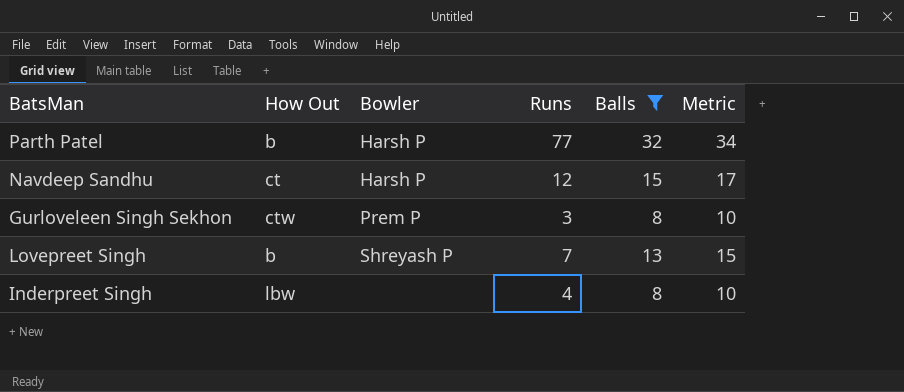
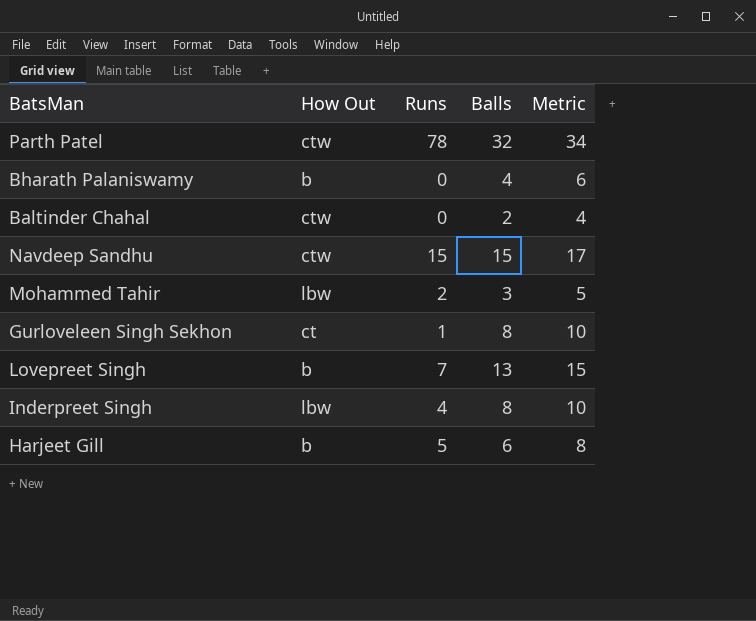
filter: Balls >= 8 -> none
column Bowler | position: 3 -> none
Parth Patel | How Out: b -> ctw
Parth Patel | Runs: 77 -> 78
Navdeep Sandhu | How Out: ct -> ctw
Navdeep Sandhu | Runs: 12 -> 15
Gurloveleen Singh Sekhon | How Out: ctw -> ct
Gurloveleen Singh Sekhon | Runs: 3 -> 1

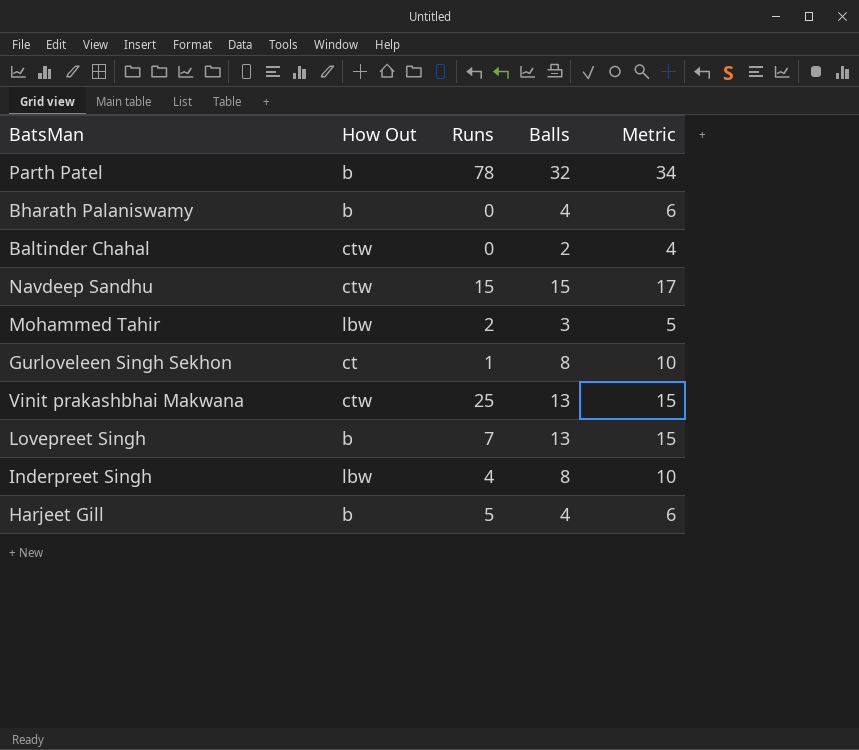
Parth Patel | How Out: ctw -> b
row Vinit prakashbhai Makwana: none -> ctw | 25 | 13 | 15
Harjeet Gill | Balls: 6 -> 4
Harjeet Gill | Metric: 8 -> 6

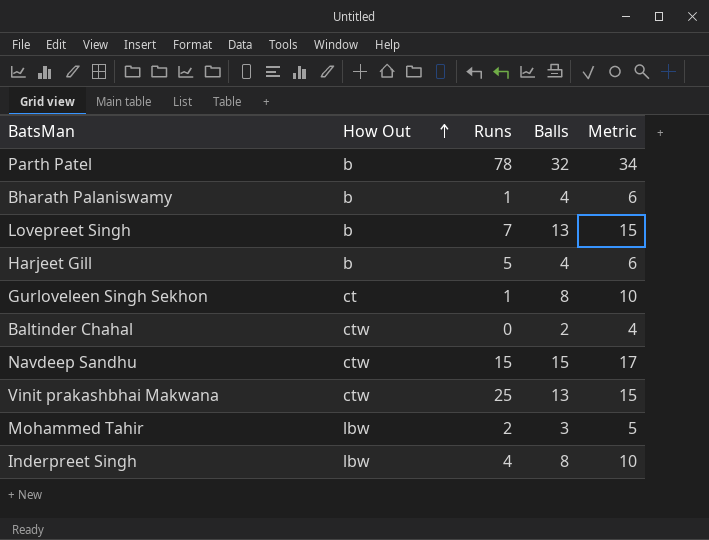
row order: none -> How Out ascending
Bharath Palaniswamy | Runs: 0 -> 1

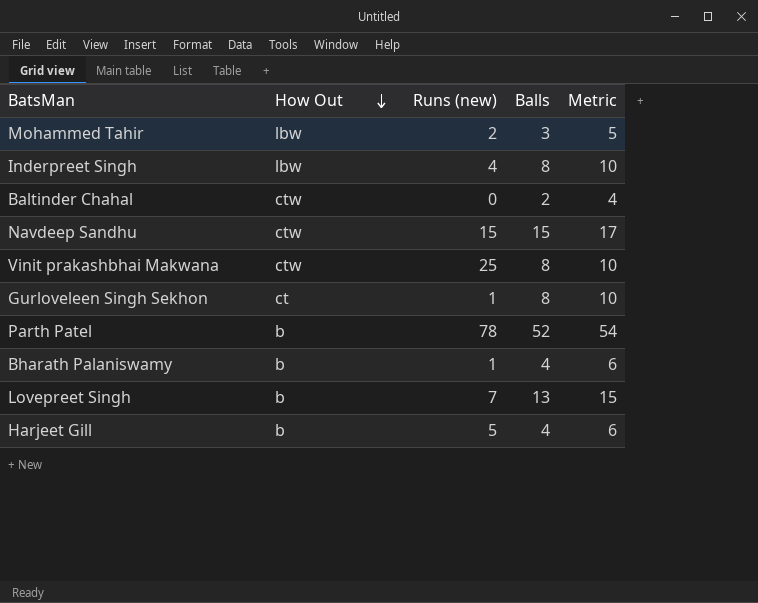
row order: How Out ascending -> How Out descending
column name: Runs -> Runs (new)
Vinit prakashbhai Makwana | Balls: 13 -> 8
Vinit prakashbhai Makwana | Metric: 15 -> 10
Parth Patel | Balls: 32 -> 52
Parth Patel | Metric: 34 -> 54

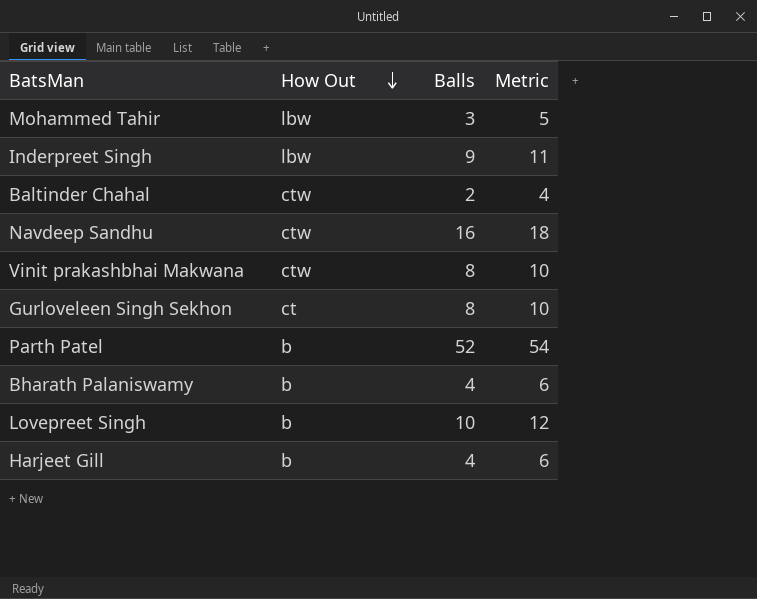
column Runs (new) | position: 3 -> none
Inderpreet Singh | Balls: 8 -> 9
Inderpreet Singh | Metric: 10 -> 11
Navdeep Sandhu | Balls: 15 -> 16
Navdeep Sandhu | Metric: 17 -> 18
Lovepreet Singh | Balls: 13 -> 10
Lovepreet Singh | Metric: 15 -> 12

